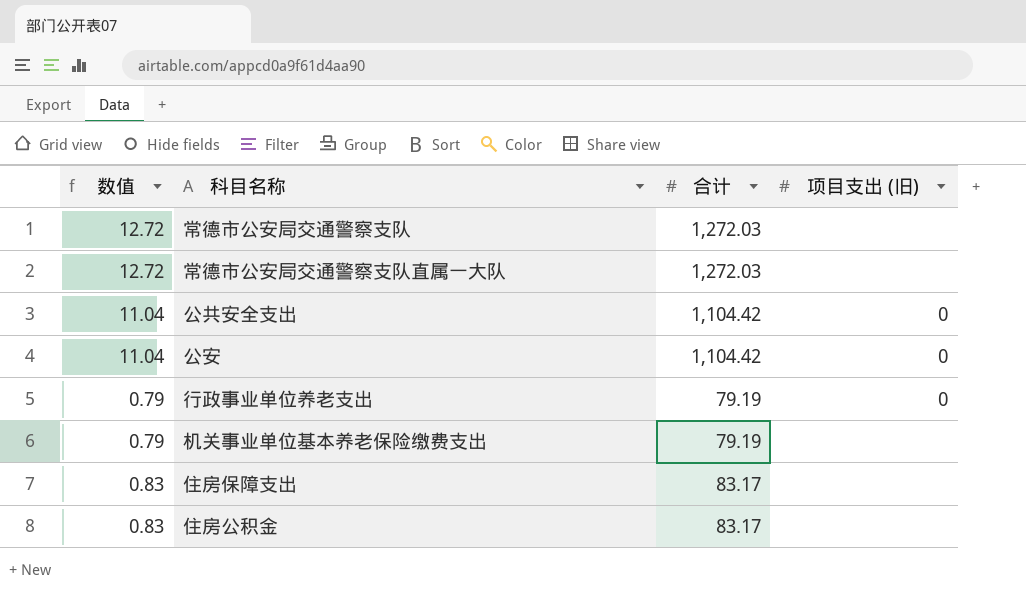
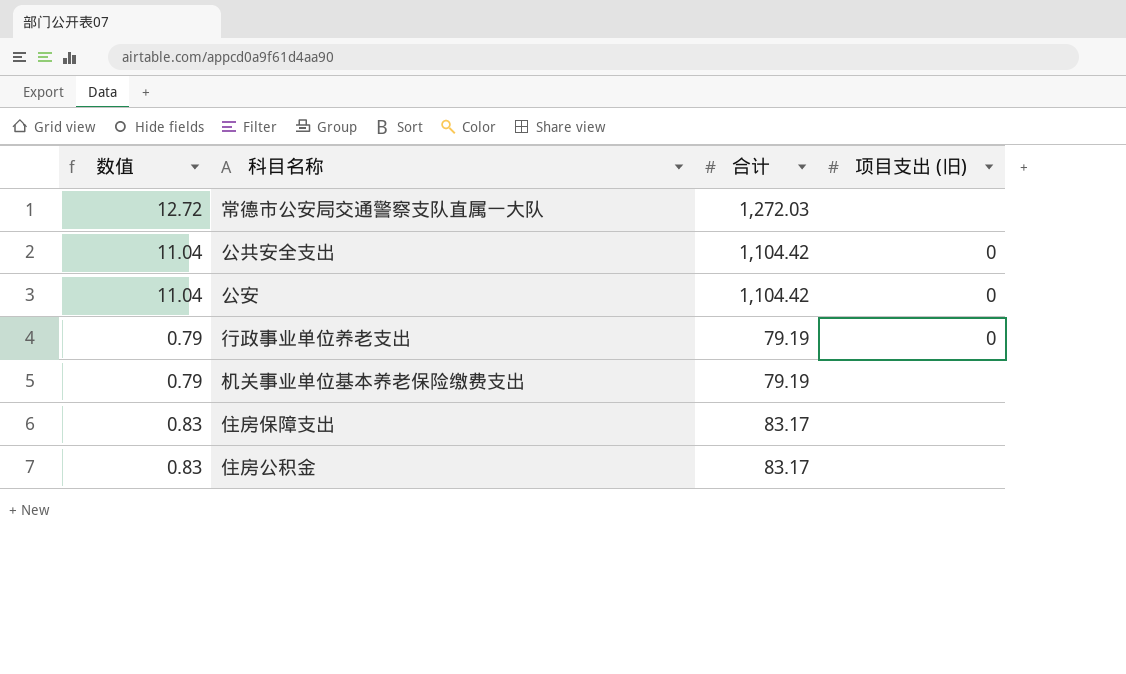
row 常德市公安局交通警察支队: 12.72 | 1,272.03 | none -> none

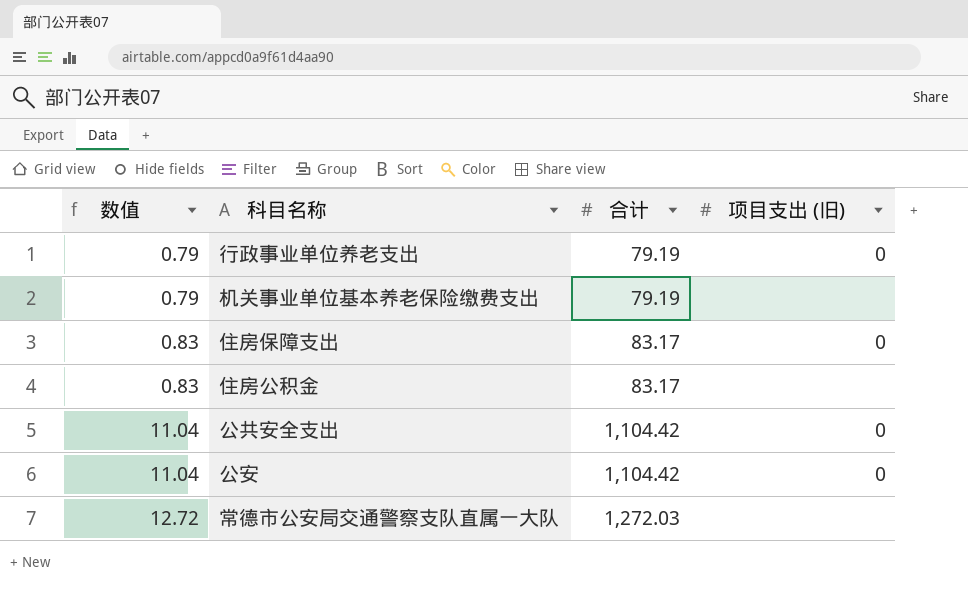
row order: none -> 数值 ascending
住房保障支出 | 项目支出 (旧): none -> 0

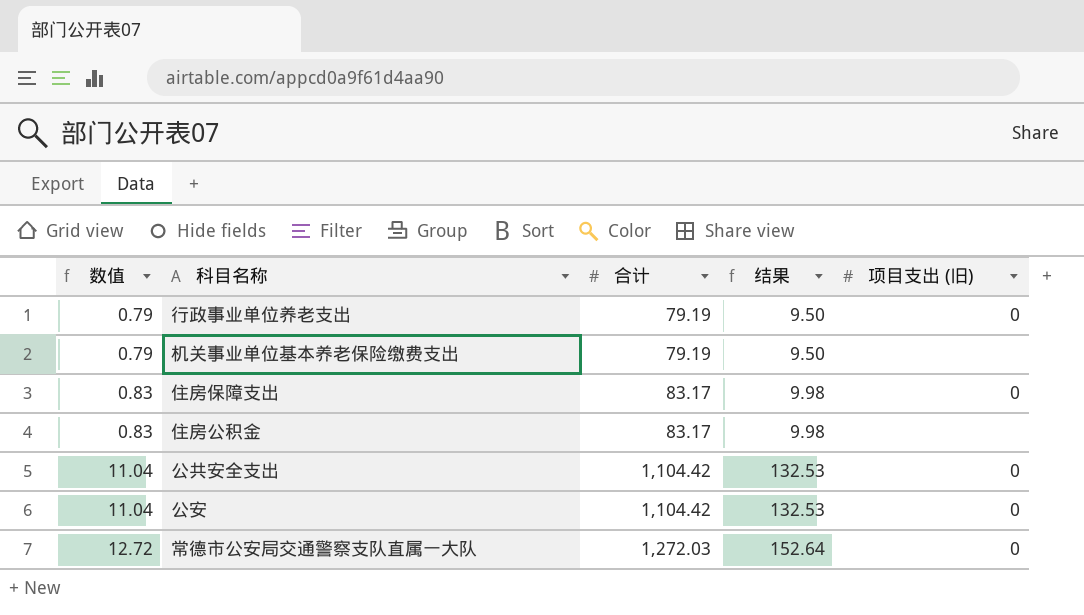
column 结果 | formula: none -> [合计] * 0.12
常德市公安局交通警察支队直属一大队 | 项目支出 (旧): none -> 0

